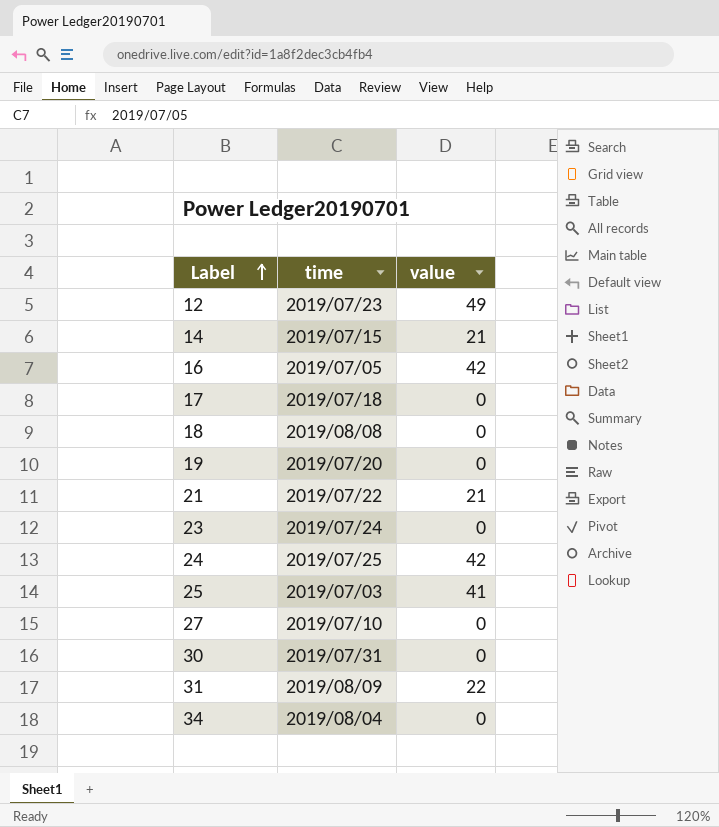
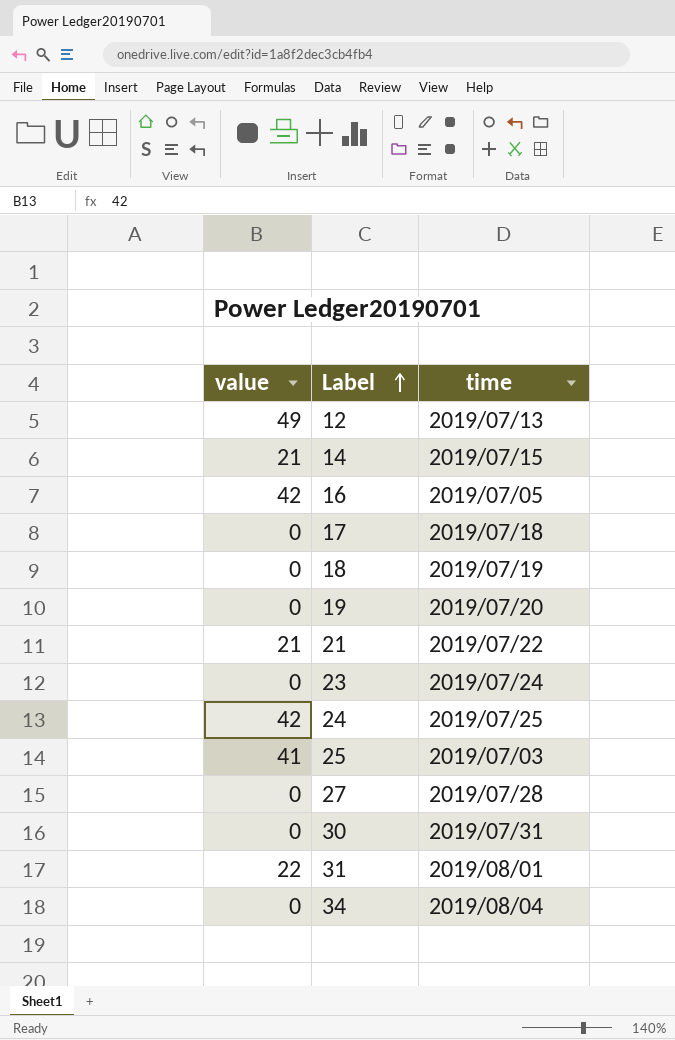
column value | position: 3 -> 1
12 | time: 2019/07/23 -> 2019/07/13
18 | time: 2019/08/08 -> 2019/07/19
27 | time: 2019/07/10 -> 2019/07/28
31 | time: 2019/08/09 -> 2019/08/01

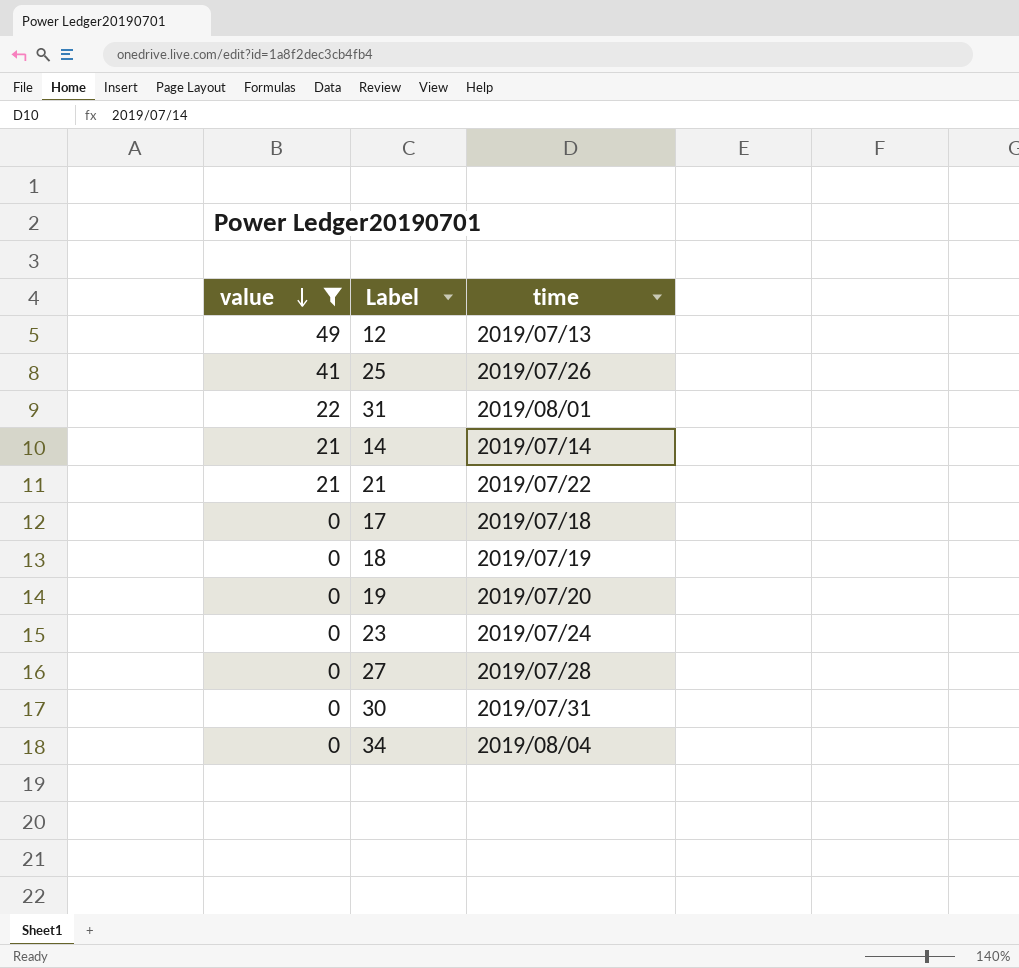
filter: none -> value != 42
row order: Label ascending -> value descending
25 | time: 2019/07/03 -> 2019/07/26
14 | time: 2019/07/15 -> 2019/07/14

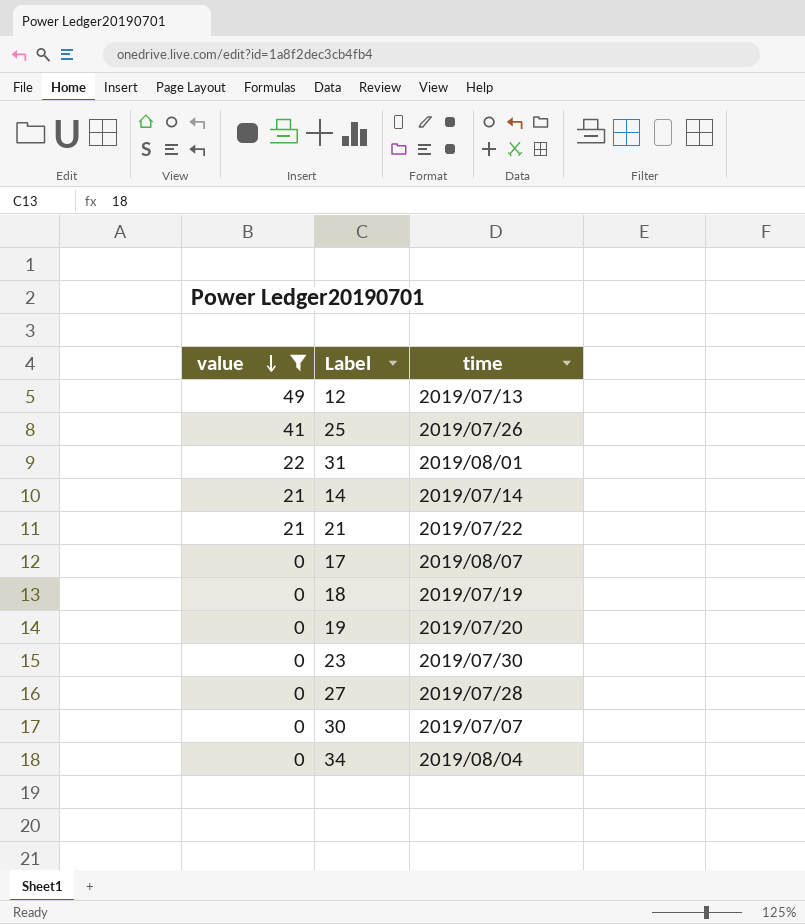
17 | time: 2019/07/18 -> 2019/08/07
23 | time: 2019/07/24 -> 2019/07/30
30 | time: 2019/07/31 -> 2019/07/07

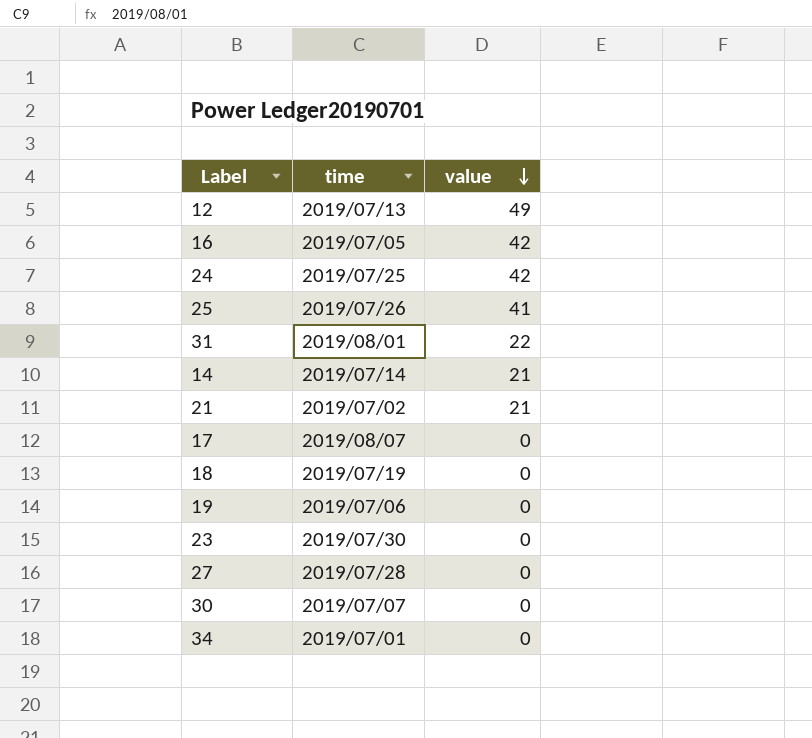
filter: value != 42 -> none
column value | position: 1 -> 3
21 | time: 2019/07/22 -> 2019/07/02
19 | time: 2019/07/20 -> 2019/07/06
34 | time: 2019/08/04 -> 2019/07/01

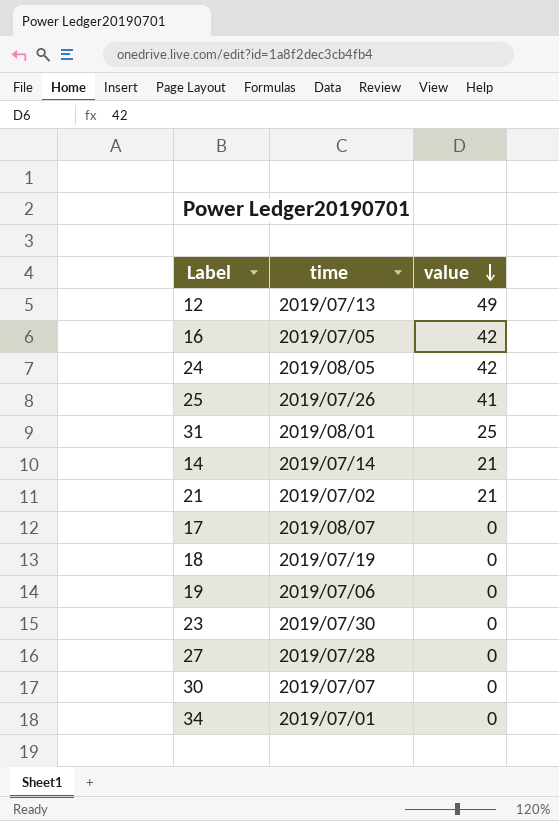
24 | time: 2019/07/25 -> 2019/08/05
31 | value: 22 -> 25

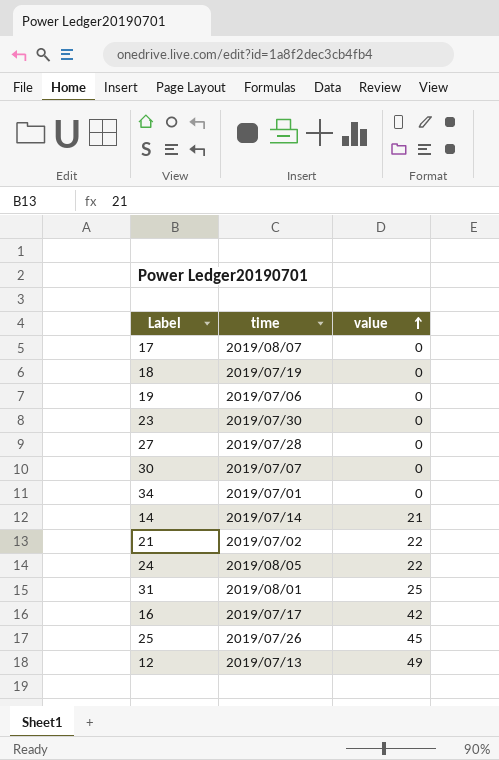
row order: value descending -> value ascending
21 | value: 21 -> 22
24 | value: 42 -> 22
16 | time: 2019/07/05 -> 2019/07/17
25 | value: 41 -> 45

